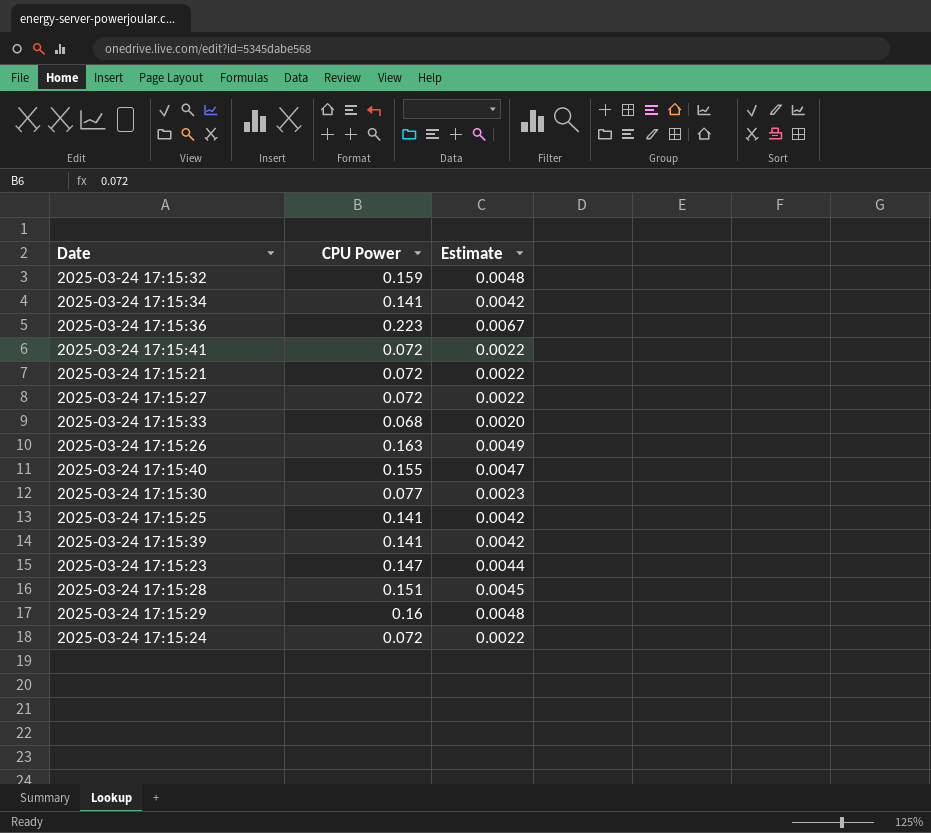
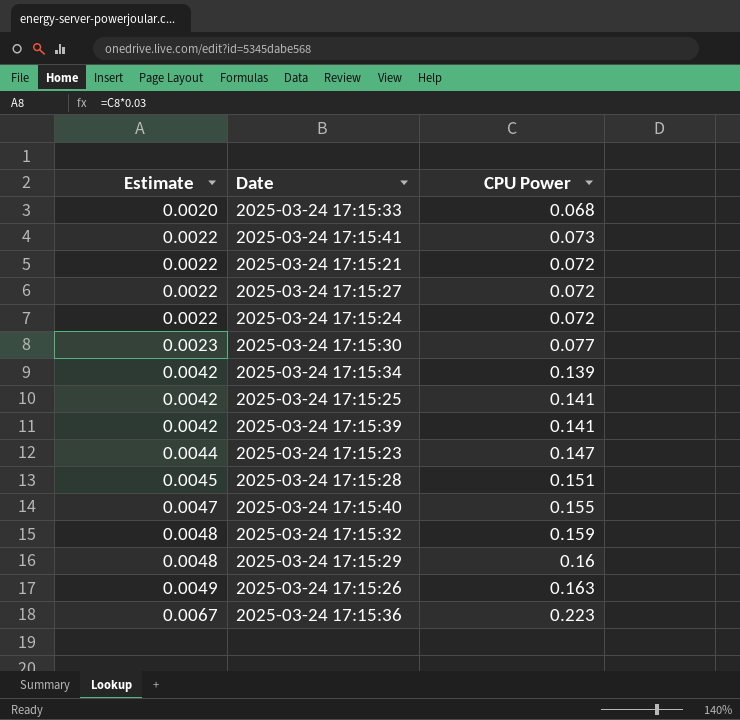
row order: none -> Estimate ascending
column Estimate | position: 3 -> 1
2025-03-24 17:15:41 | CPU Power: 0.072 -> 0.073
2025-03-24 17:15:34 | CPU Power: 0.141 -> 0.139

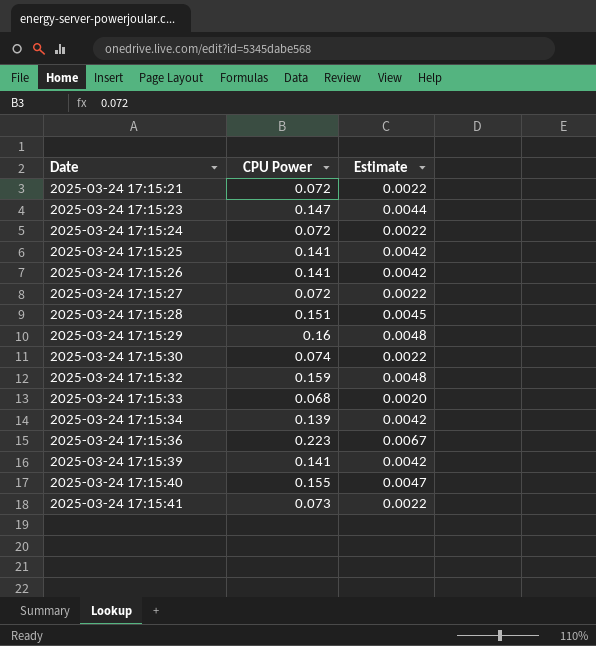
row order: Estimate ascending -> Date ascending
column Estimate | position: 1 -> 3
2025-03-24 17:15:26 | CPU Power: 0.163 -> 0.141
2025-03-24 17:15:26 | Estimate: 0.0049 -> 0.0042
2025-03-24 17:15:30 | CPU Power: 0.077 -> 0.074
2025-03-24 17:15:30 | Estimate: 0.0023 -> 0.0022

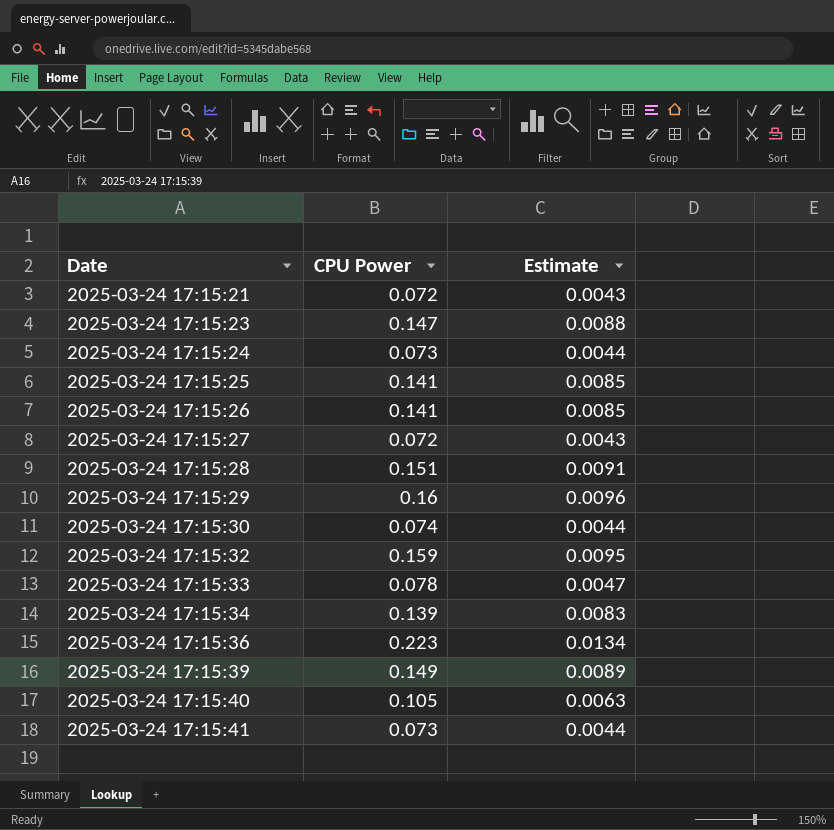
column Estimate | formula: [CPU Power] * 0.03 -> [CPU Power] * 0.06
2025-03-24 17:15:24 | CPU Power: 0.072 -> 0.073
2025-03-24 17:15:33 | CPU Power: 0.068 -> 0.078
2025-03-24 17:15:39 | CPU Power: 0.141 -> 0.149
2025-03-24 17:15:40 | CPU Power: 0.155 -> 0.105

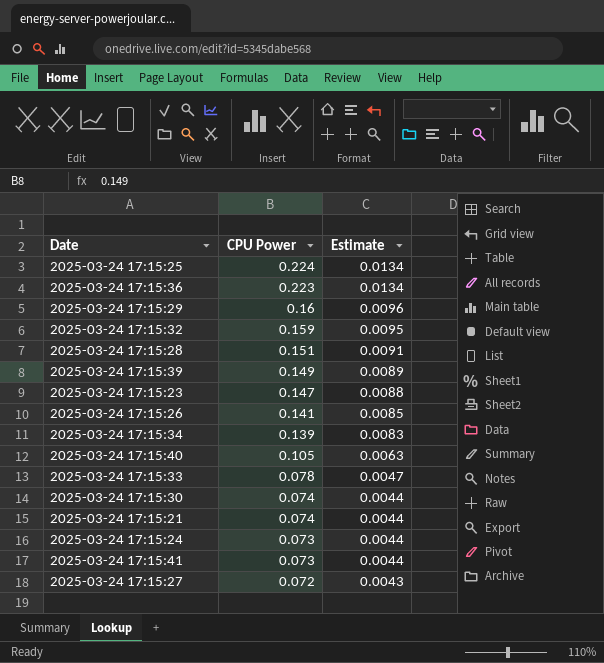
row order: Date ascending -> CPU Power descending
2025-03-24 17:15:25 | CPU Power: 0.141 -> 0.224
2025-03-24 17:15:25 | Estimate: 0.0085 -> 0.0134
2025-03-24 17:15:21 | CPU Power: 0.072 -> 0.074
2025-03-24 17:15:21 | Estimate: 0.0043 -> 0.0044

